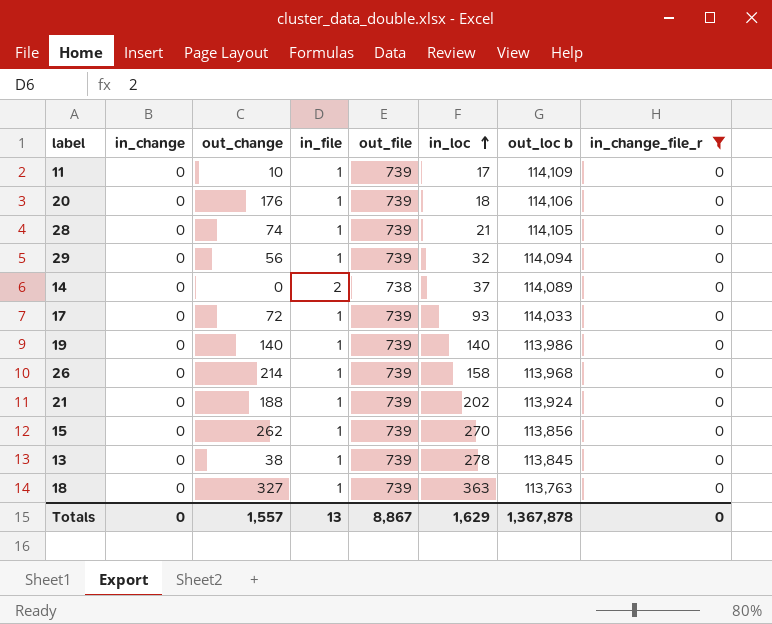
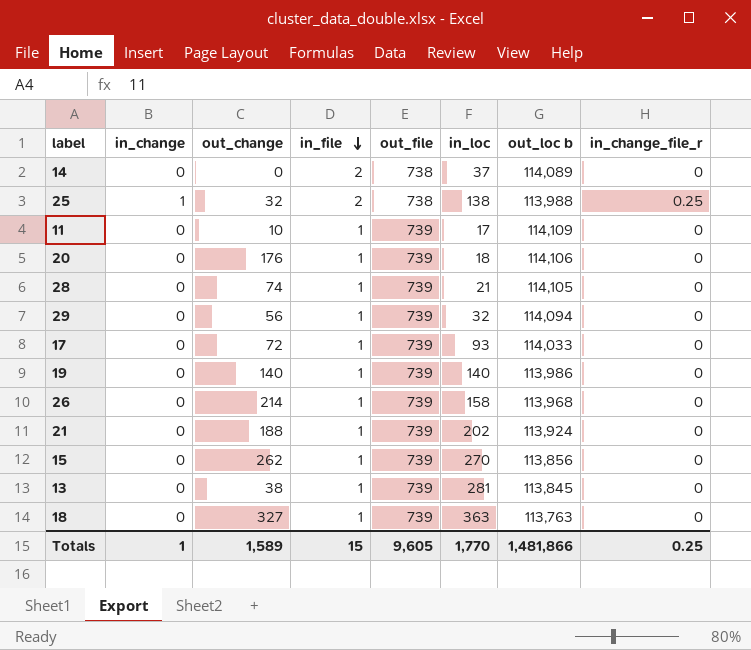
filter: in_change_file_r = 0 -> none
row order: in_loc ascending -> in_file descending
13 | in_loc: 278 -> 281
Totals | in_change: 0 -> 1
Totals | out_change: 1,557 -> 1,589
Totals | in_file: 13 -> 15
Totals | out_file: 8,867 -> 9,605
Totals | in_loc: 1,629 -> 1,770
Totals | out_loc b: 1,367,878 -> 1,481,866
Totals | in_change_file_r: 0 -> 0.25

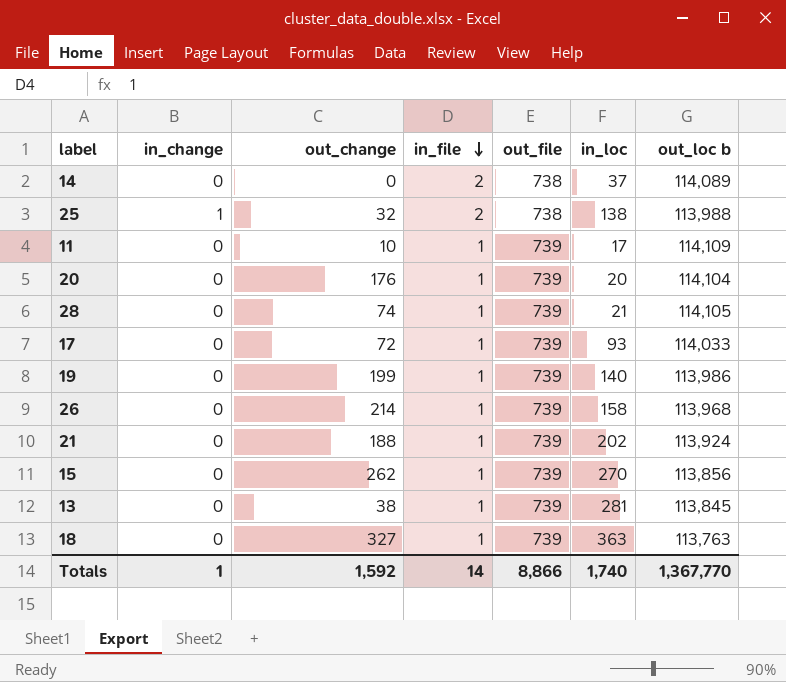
column in_change_file_r | position: 8 -> none
row 29: 0 | 56 | 1 | 739 | 32 | 114,094 | 0 -> none
20 | in_loc: 18 -> 20
20 | out_loc b: 114,106 -> 114,104
19 | out_change: 140 -> 199
Totals | out_change: 1,589 -> 1,592
Totals | in_file: 15 -> 14
Totals | out_file: 9,605 -> 8,866
Totals | in_loc: 1,770 -> 1,740
Totals | out_loc b: 1,481,866 -> 1,367,770

